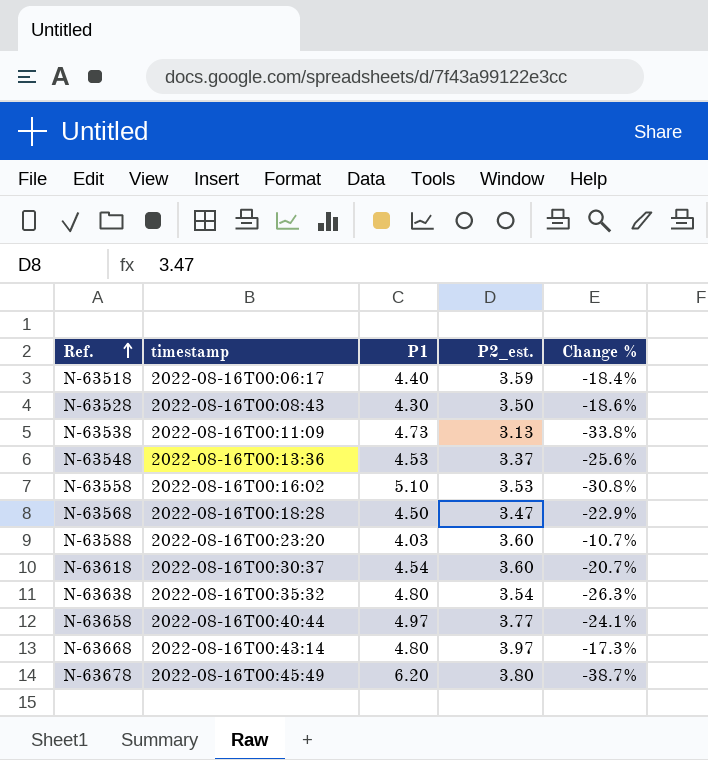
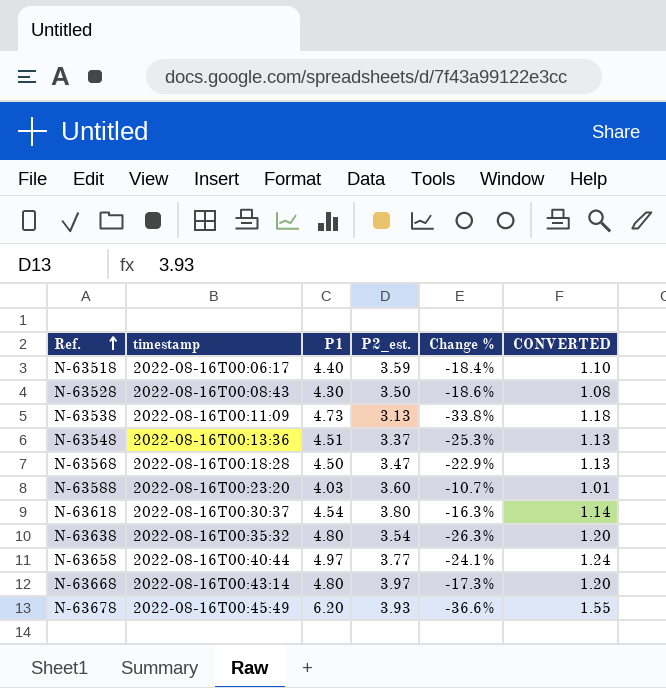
column CONVERTED | formula: none -> [P1] * 0.25
row N-63558: 2022-08-16T00:16:02 | 5.10 | 3.53 | -30.8% -> none
N-63548 | P1: 4.53 -> 4.51
N-63548 | Change %: -25.6% -> -25.3%
N-63618 | P2_est.: 3.60 -> 3.80
N-63618 | Change %: -20.7% -> -16.3%
N-63678 | P2_est.: 3.80 -> 3.93
N-63678 | Change %: -38.7% -> -36.6%

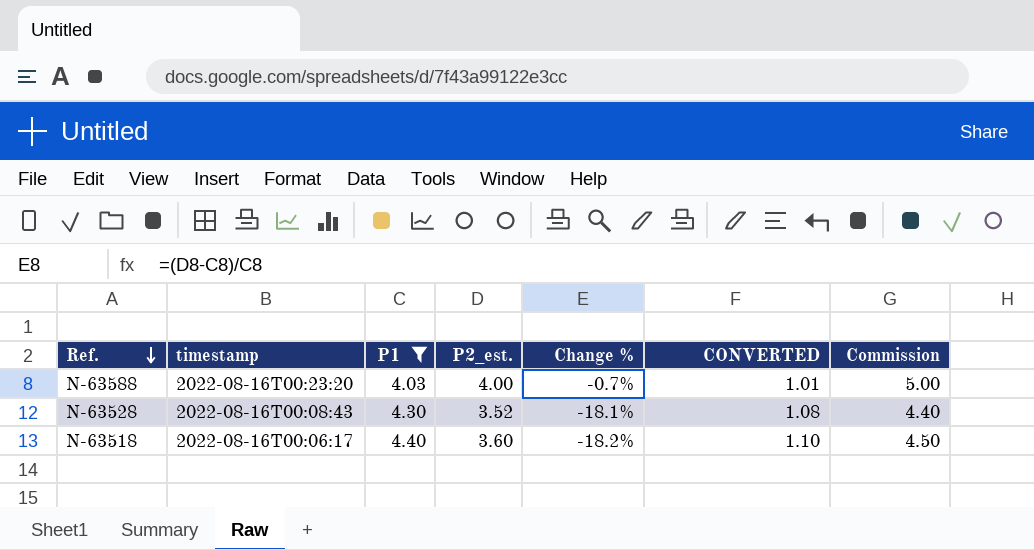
filter: none -> P1 <= 4.40
row order: Ref. ascending -> Ref. descending
column Commission | formula: none -> [P2_est.] * 1.25
N-63588 | P2_est.: 3.60 -> 4.00
N-63588 | Change %: -10.7% -> -0.7%
N-63528 | P2_est.: 3.50 -> 3.52
N-63528 | Change %: -18.6% -> -18.1%
N-63518 | P2_est.: 3.59 -> 3.60
N-63518 | Change %: -18.4% -> -18.2%

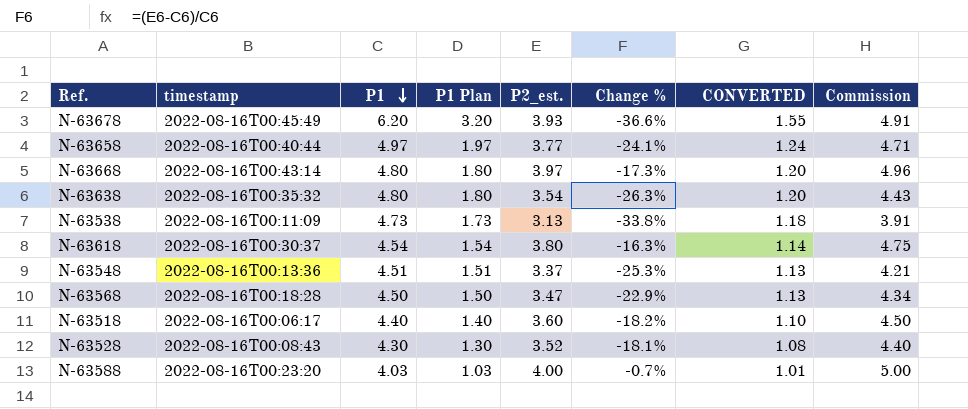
filter: P1 <= 4.40 -> none
row order: Ref. descending -> P1 descending
column P1 Plan | formula: none -> [P1] - 3

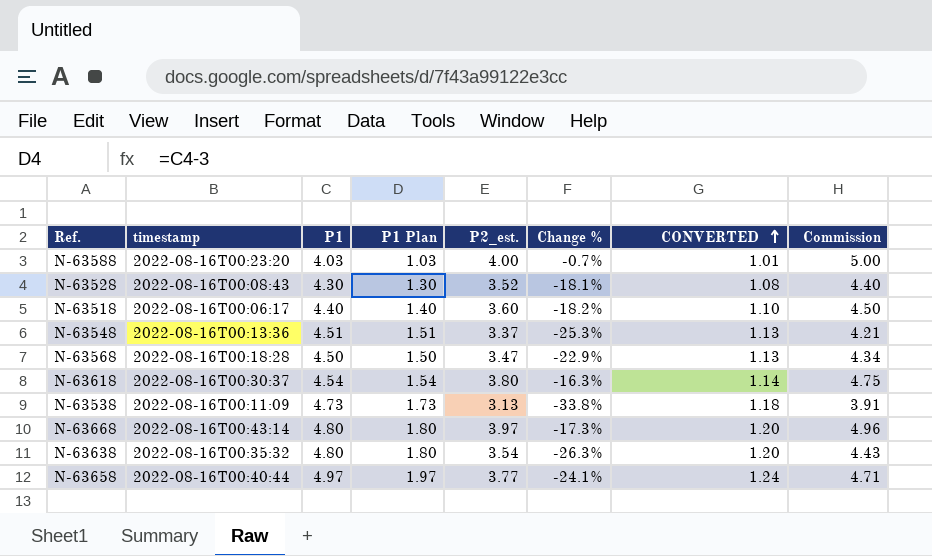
row order: P1 descending -> CONVERTED ascending
row N-63678: 2022-08-16T00:45:49 | 6.20 | 3.20 | 3.93 | -36.6% | 1.55 | 4.91 -> none

